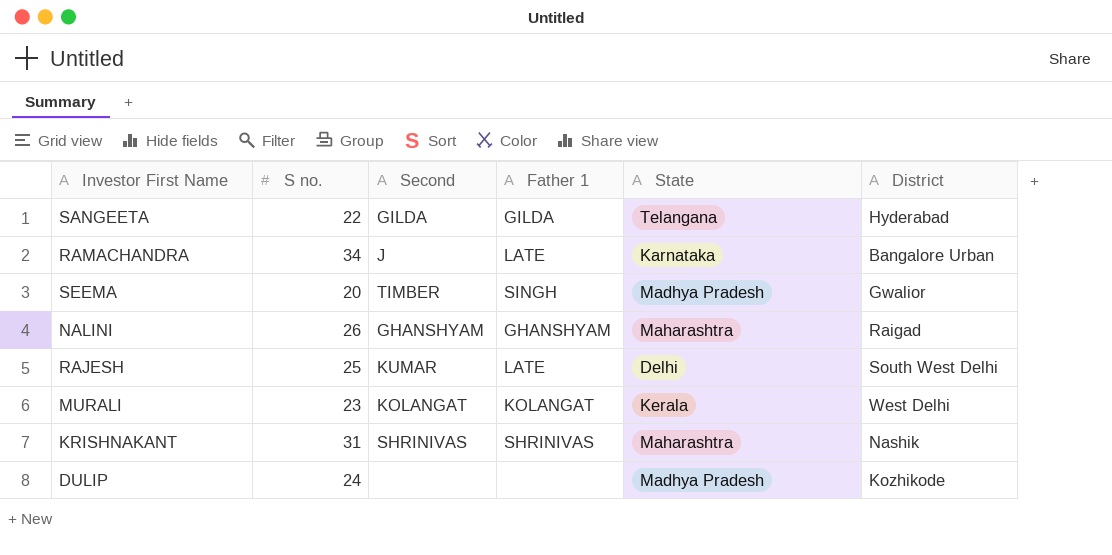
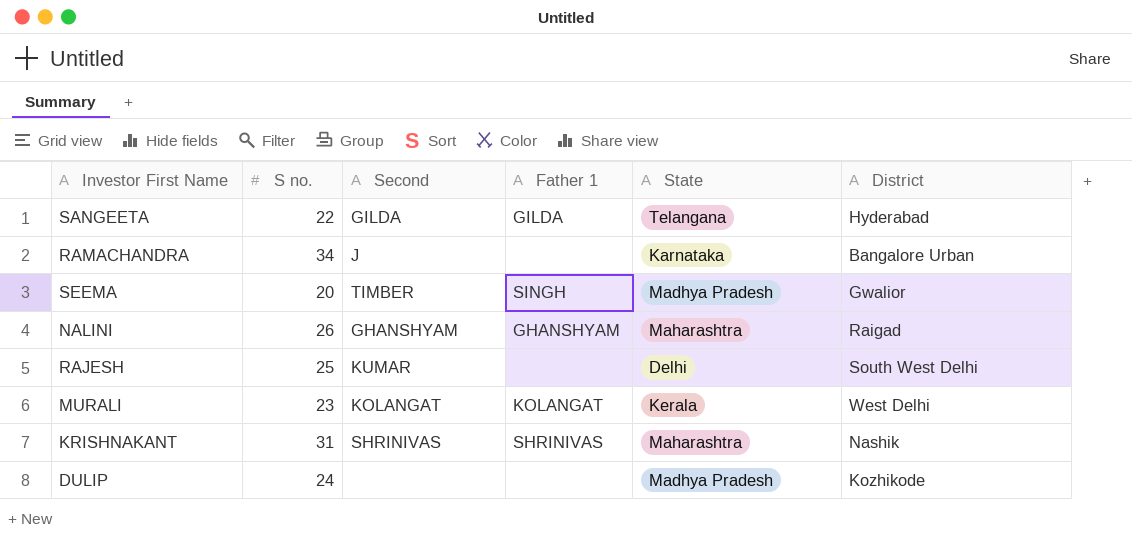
RAMACHANDRA | Father 1: LATE -> none
RAJESH | Father 1: LATE -> none

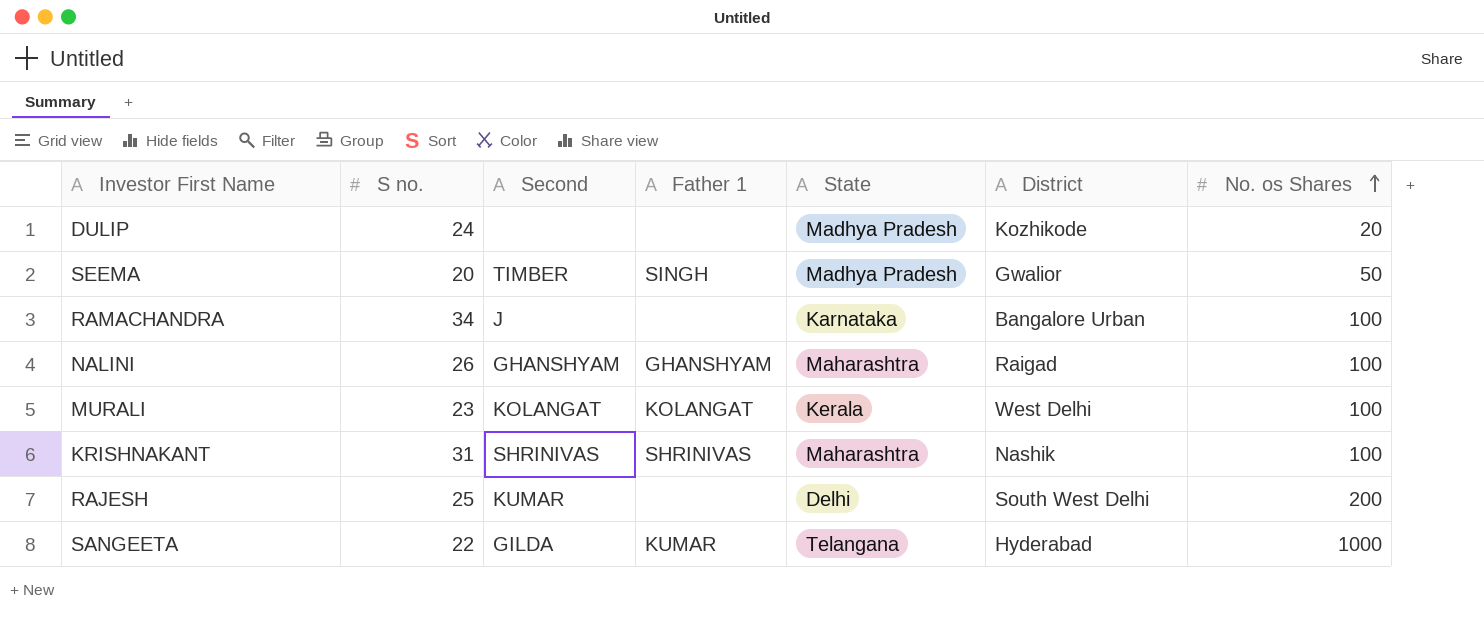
row order: none -> No. os Shares ascending
column No. os Shares | position: none -> 7
SANGEETA | Father 1: GILDA -> KUMAR

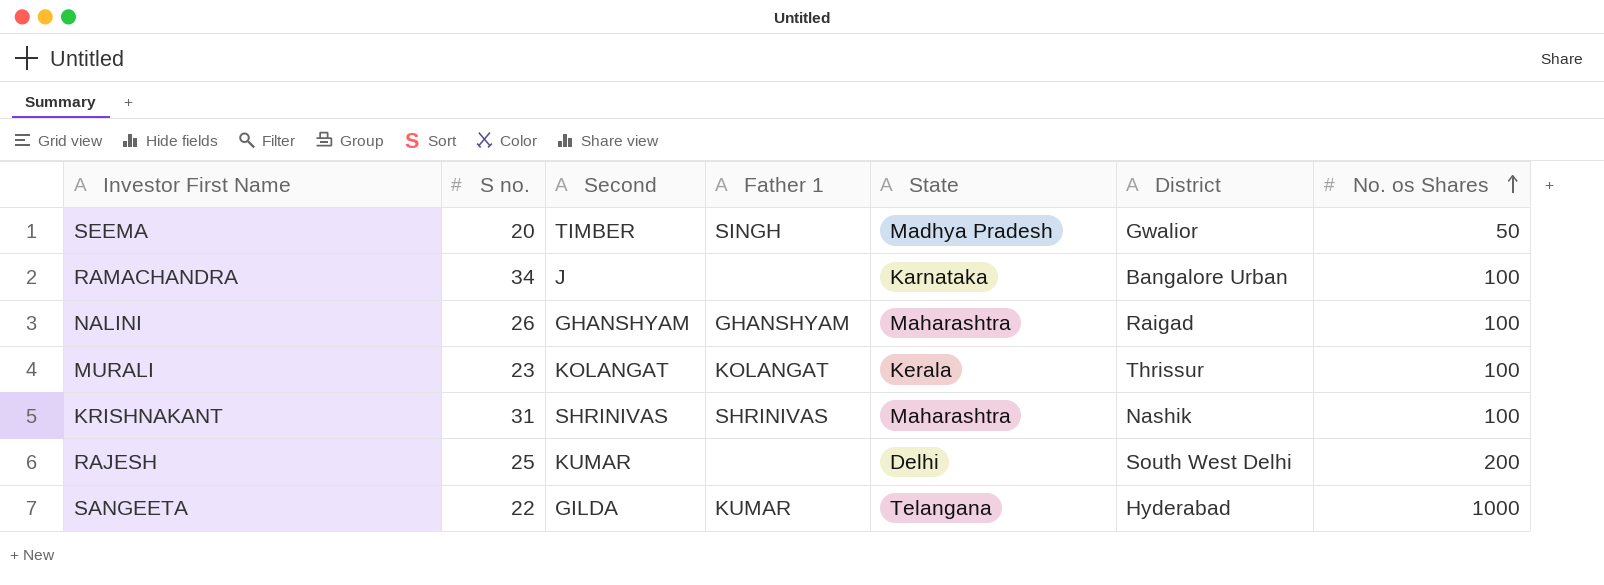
row DULIP: 24 | none | none | Madhya Pradesh | Kozhikode | 20 -> none
MURALI | District: West Delhi -> Thrissur

